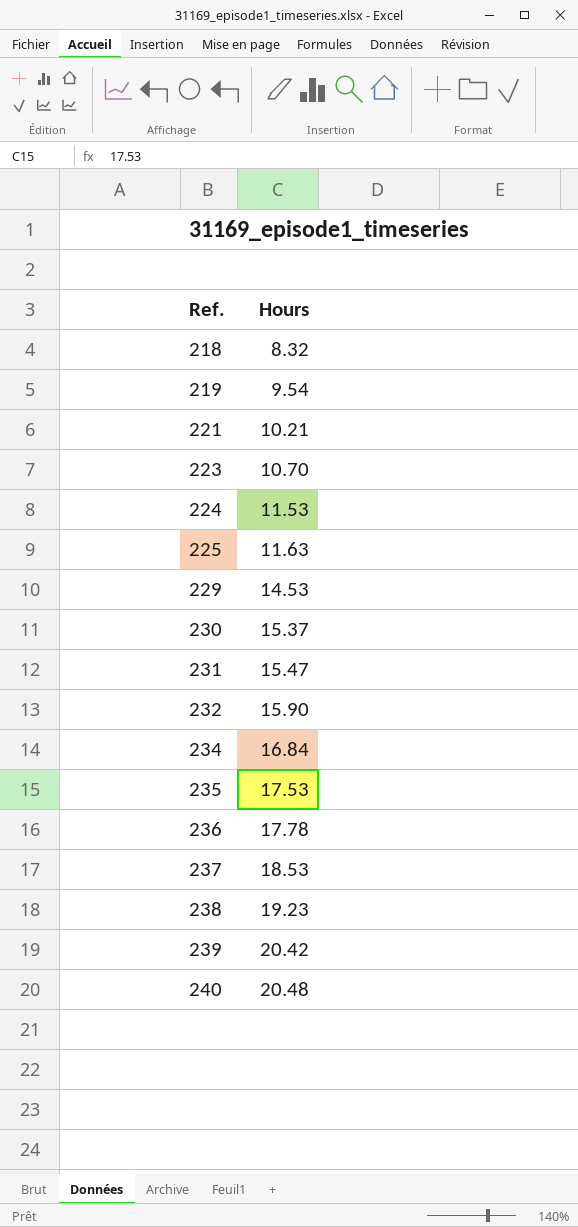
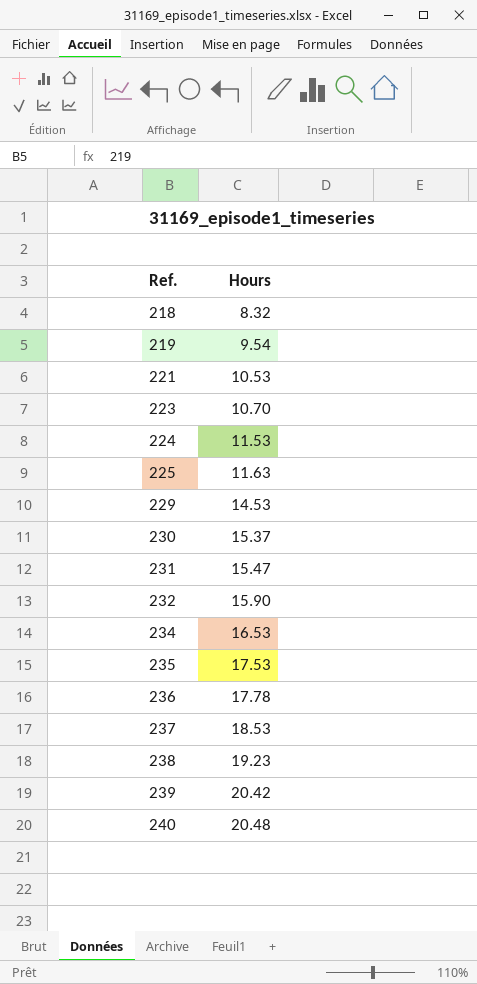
221 | Hours: 10.21 -> 10.53
234 | Hours: 16.84 -> 16.53

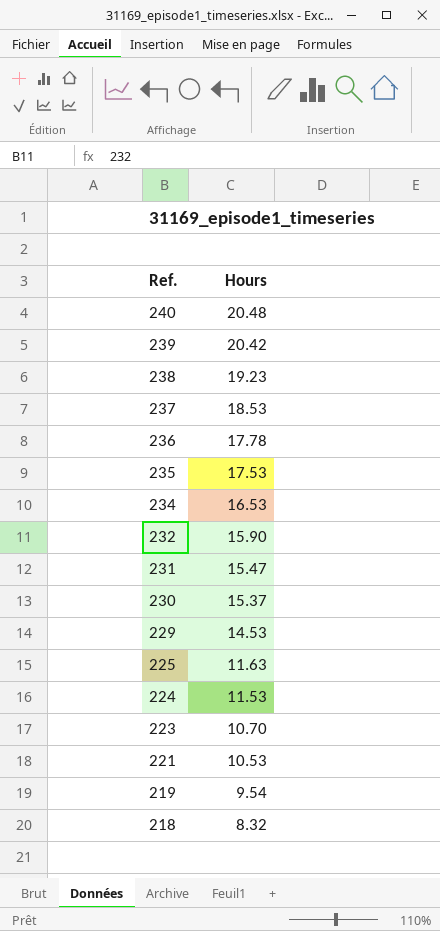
row order: Ref. ascending -> Ref. descending

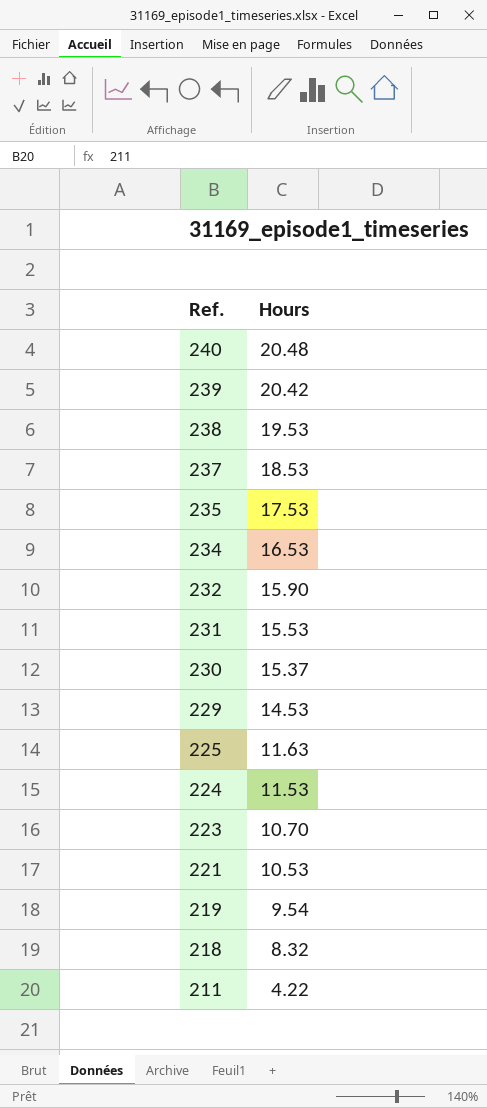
row 236: 17.78 -> none
238 | Hours: 19.23 -> 19.53
231 | Hours: 15.47 -> 15.53
row 211: none -> 4.22

